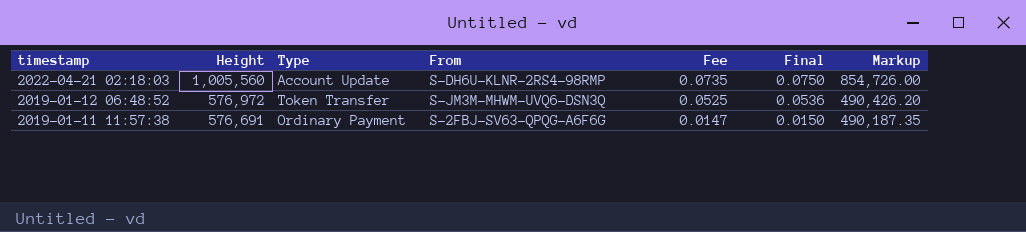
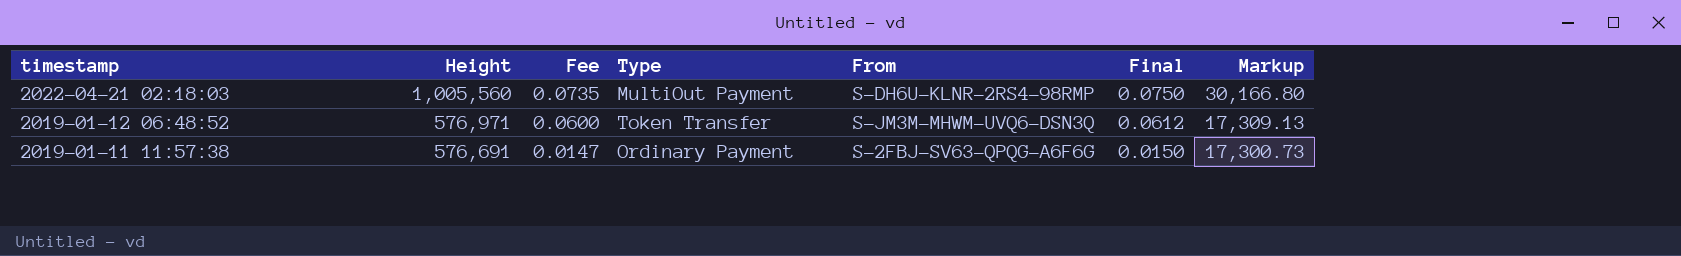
column Fee | position: 5 -> 3
column Markup | formula: [Height] * 0.85 -> [Height] * 0.03
2022-04-21 02:18:03 | Type: Account Update -> MultiOut Payment
2019-01-12 06:48:52 | Height: 576,972 -> 576,971
2019-01-12 06:48:52 | Fee: 0.0525 -> 0.0600
2019-01-12 06:48:52 | Final: 0.0536 -> 0.0612

